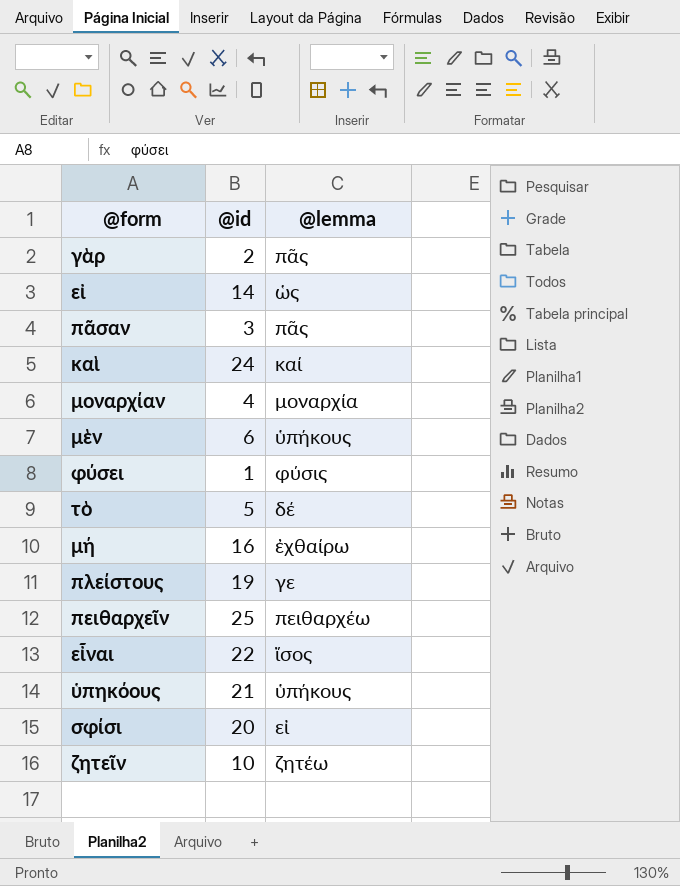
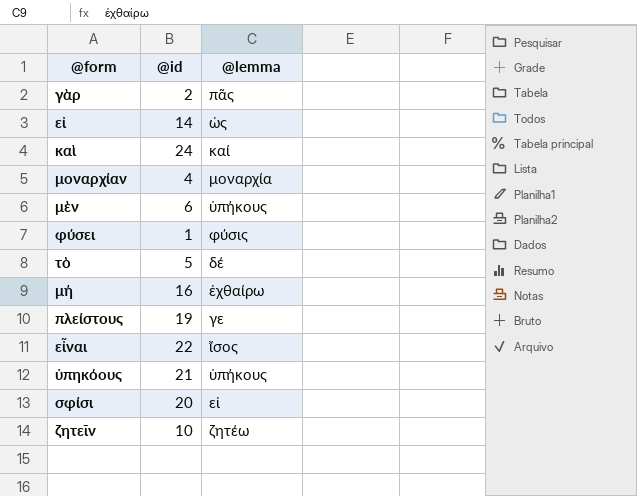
row πᾶσαν: 3 | πᾶς -> none
row πειθαρχεῖν: 25 | πειθαρχέω -> none

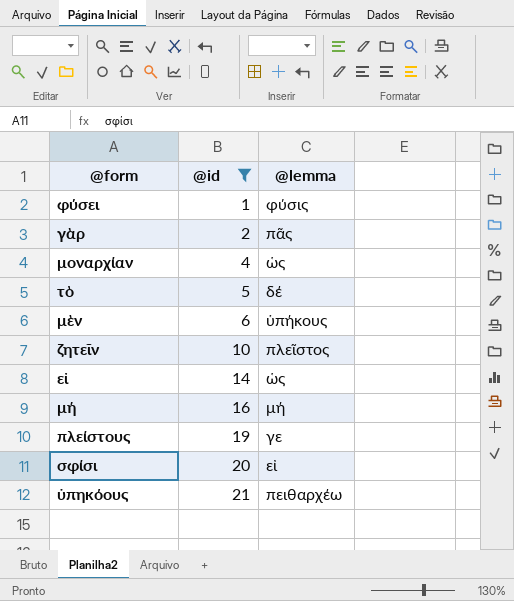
filter: none -> @id <= 21
row order: none -> @id ascending
μοναρχίαν | @lemma: μοναρχία -> ὡς
ζητεῖν | @lemma: ζητέω -> πλεῖστος
μή | @lemma: ἐχθαίρω -> μή
ὑπηκόους | @lemma: ὑπήκους -> πειθαρχέω

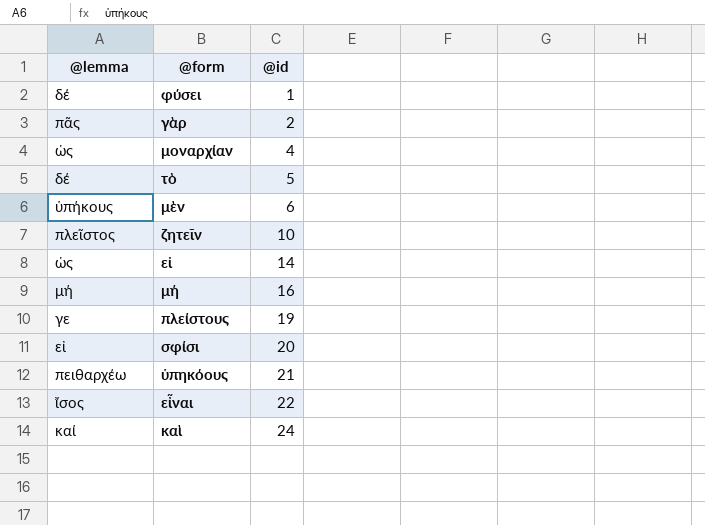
filter: @id <= 21 -> none
column @lemma | position: 3 -> 1
φύσει | @lemma: φύσις -> δέ

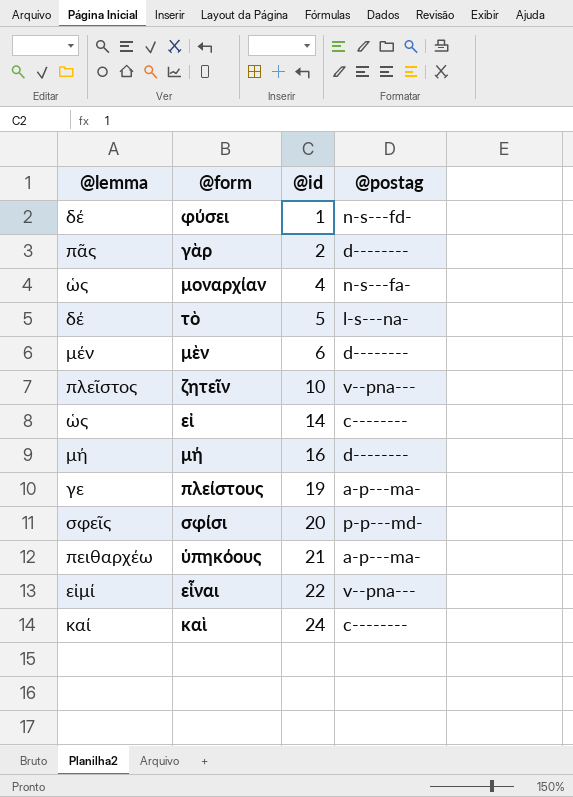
column @postag | position: none -> 4
μὲν | @lemma: ὑπήκους -> μέν
σφίσι | @lemma: εἰ -> σφεῖς
εἶναι | @lemma: ἴσος -> εἰμί

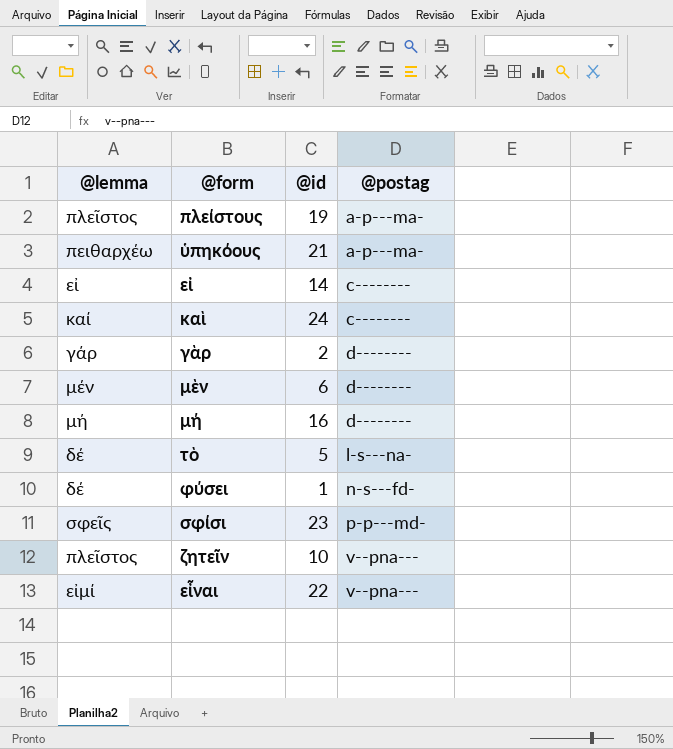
row order: @id ascending -> @postag ascending
row μοναρχίαν: ὡς | 4 | n-s---fa- -> none
πλείστους | @lemma: γε -> πλεῖστος
εἰ | @lemma: ὡς -> εἰ
γὰρ | @lemma: πᾶς -> γάρ
σφίσι | @id: 20 -> 23

